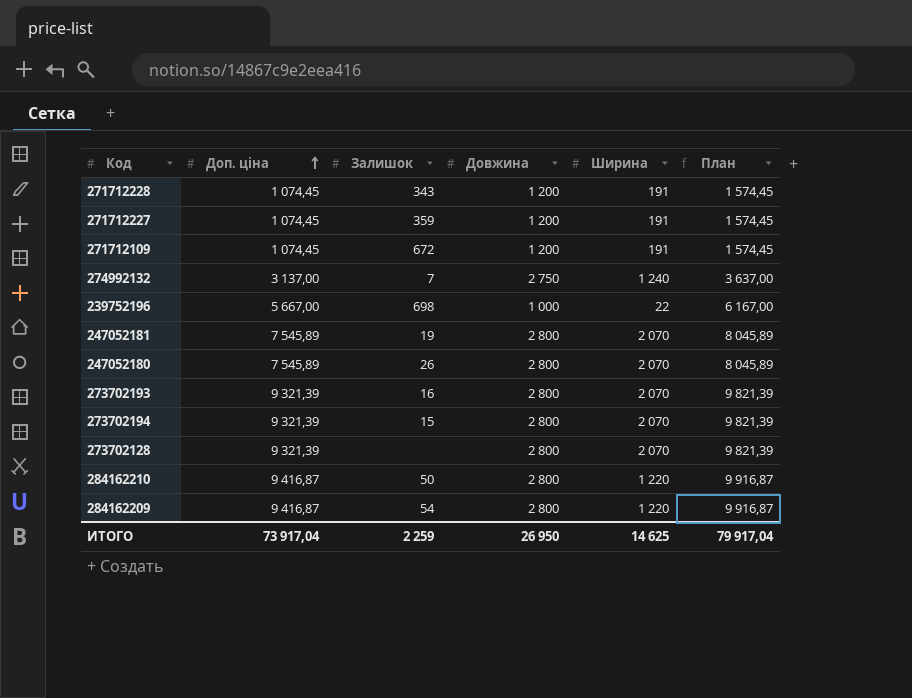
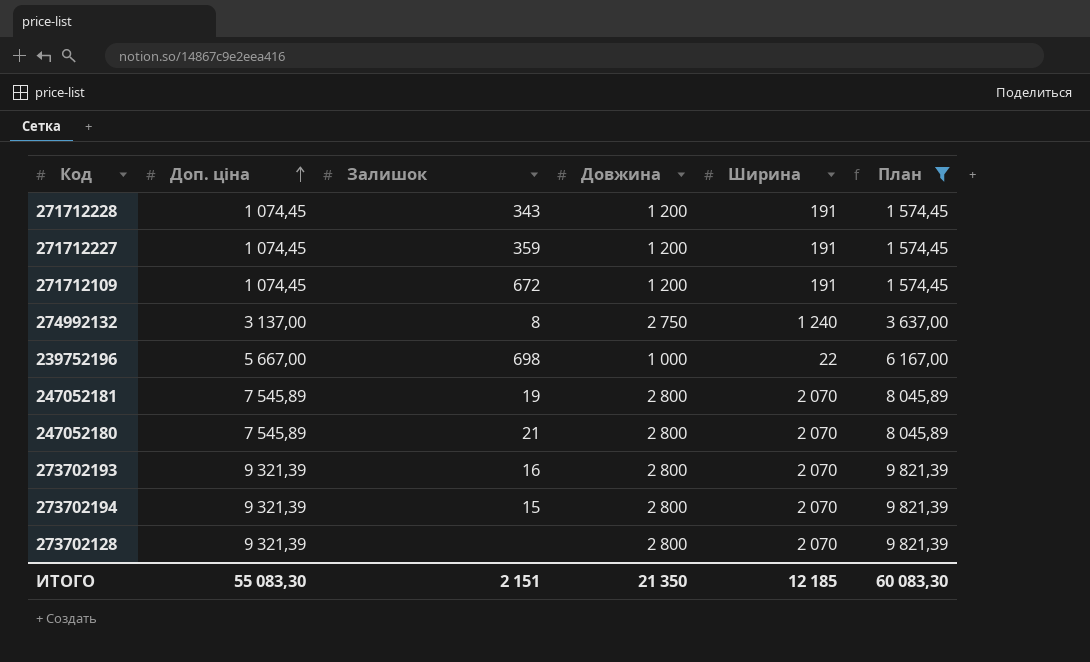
filter: none -> План != 9 916,87
274992132 | Залишок: 7 -> 8
247052180 | Залишок: 26 -> 21
ИТОГО | Доп. ціна: 73 917,04 -> 55 083,30
ИТОГО | Залишок: 2 259 -> 2 151
ИТОГО | Довжина: 26 950 -> 21 350
ИТОГО | Ширина: 14 625 -> 12 185
ИТОГО | План: 79 917,04 -> 60 083,30

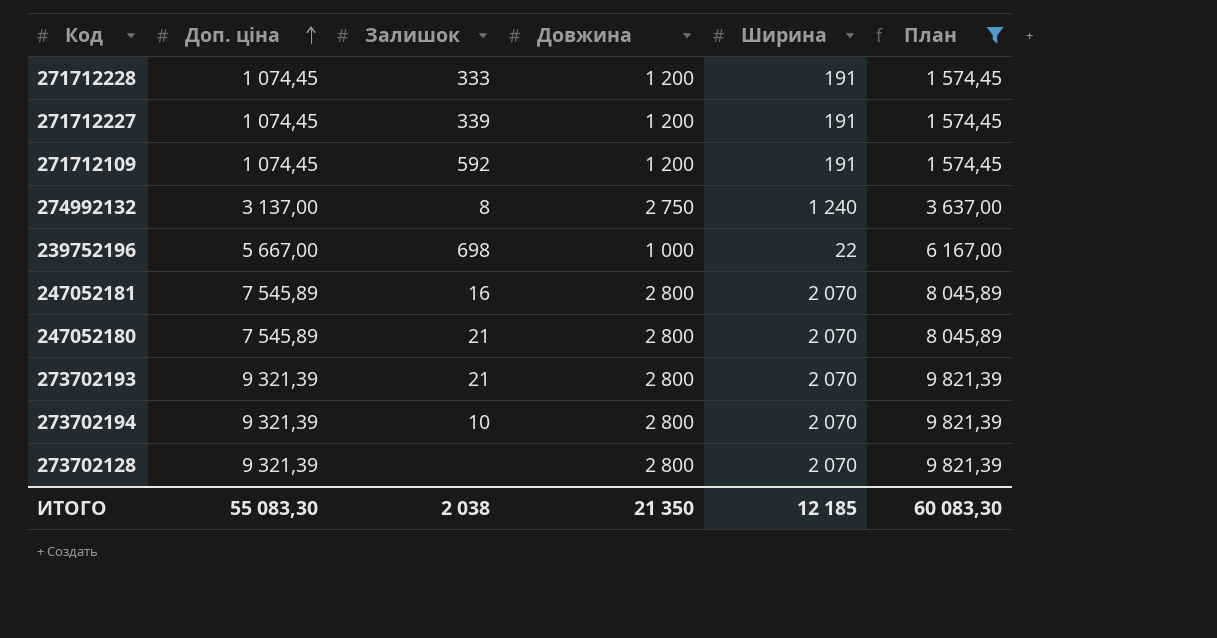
271712228 | Залишок: 343 -> 333
271712227 | Залишок: 359 -> 339
271712109 | Залишок: 672 -> 592
247052181 | Залишок: 19 -> 16
273702193 | Залишок: 16 -> 21
273702194 | Залишок: 15 -> 10
ИТОГО | Залишок: 2 151 -> 2 038

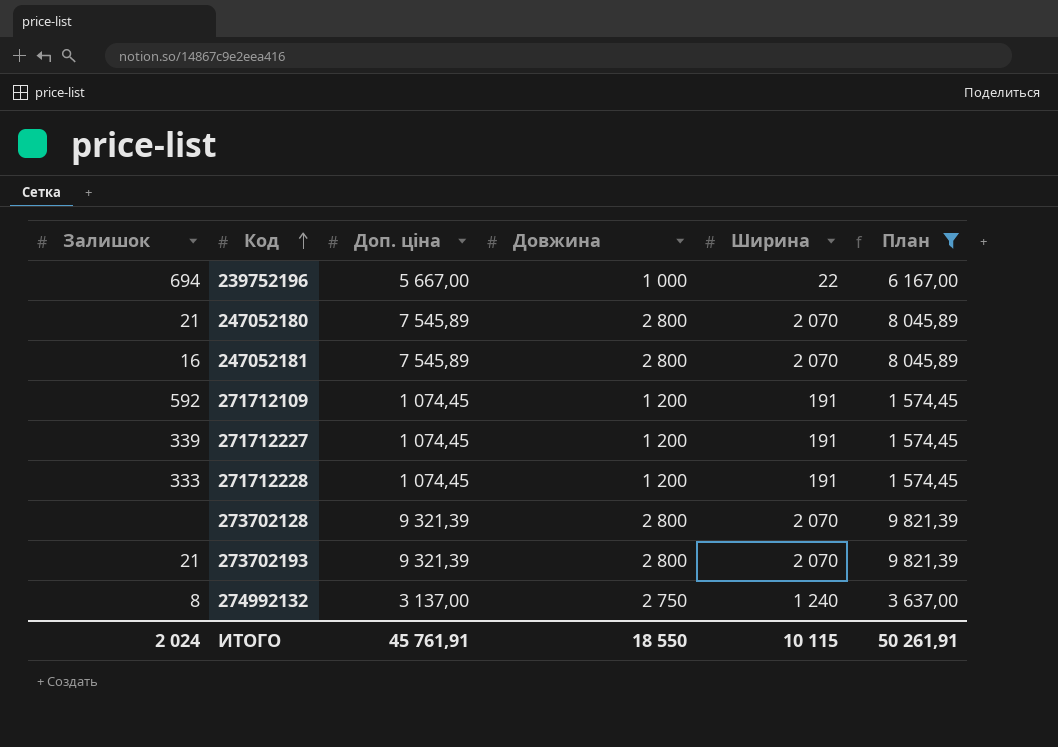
row order: Доп. ціна ascending -> Код ascending
column Залишок | position: 3 -> 1
row 273702194: 9 321,39 | 10 | 2 800 | 2 070 | 9 821,39 -> none
239752196 | Залишок: 698 -> 694
ИТОГО | Залишок: 2 038 -> 2 024
ИТОГО | Доп. ціна: 55 083,30 -> 45 761,91
ИТОГО | Довжина: 21 350 -> 18 550
ИТОГО | Ширина: 12 185 -> 10 115
ИТОГО | План: 60 083,30 -> 50 261,91

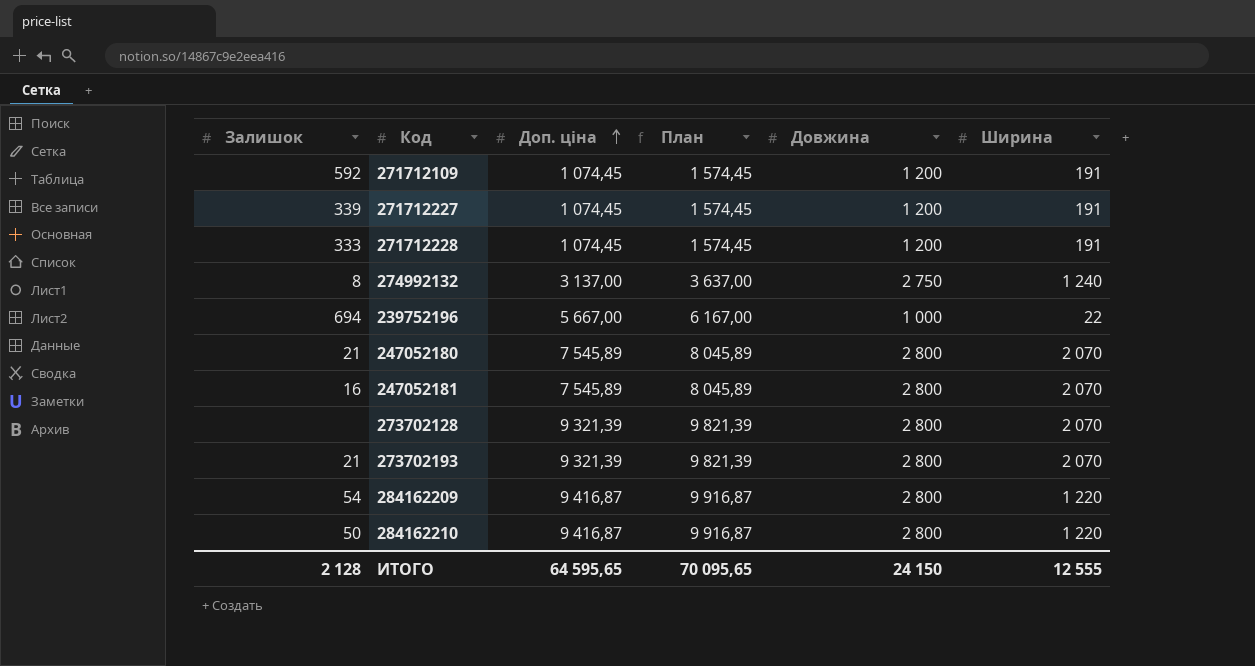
filter: План != 9 916,87 -> none
row order: Код ascending -> Доп. ціна ascending
column План | position: 6 -> 4
ИТОГО | Залишок: 2 024 -> 2 128
ИТОГО | Доп. ціна: 45 761,91 -> 64 595,65
ИТОГО | План: 50 261,91 -> 70 095,65
ИТОГО | Довжина: 18 550 -> 24 150
ИТОГО | Ширина: 10 115 -> 12 555

